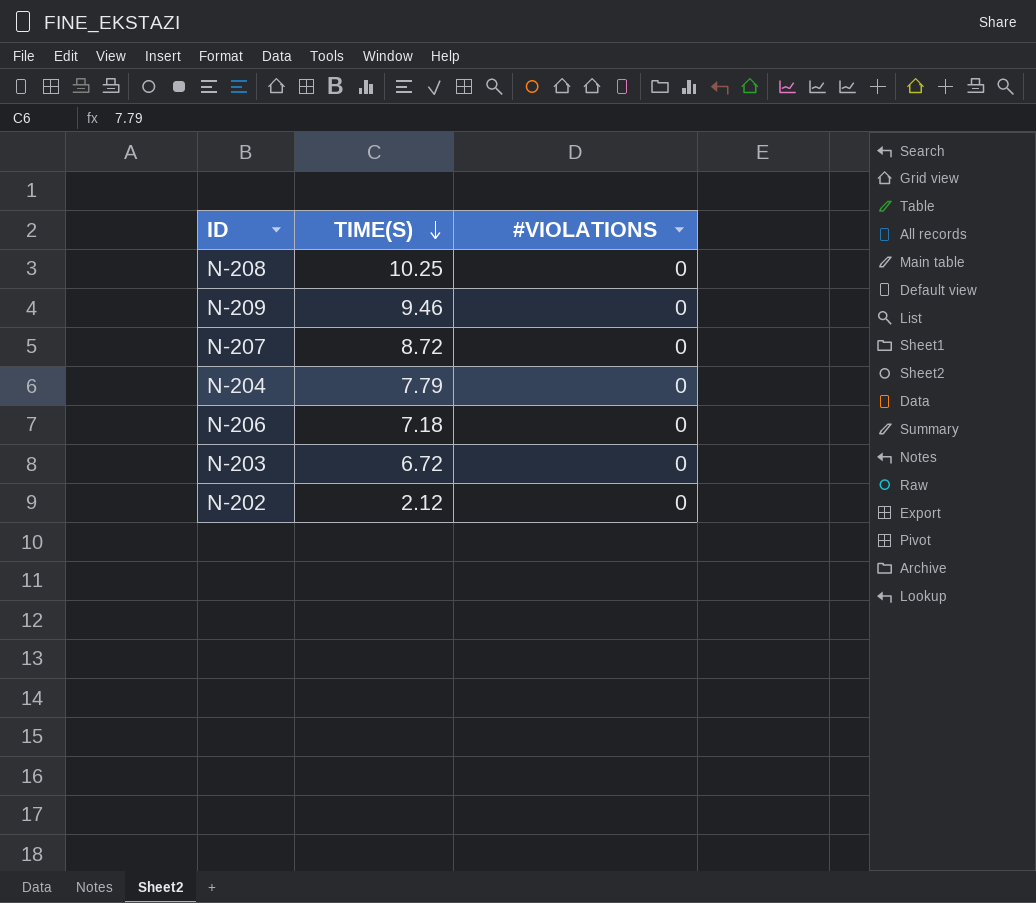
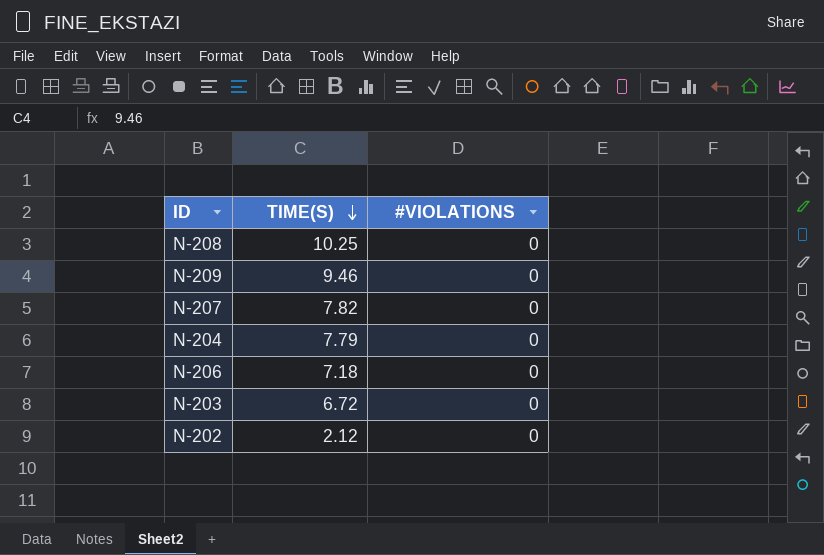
N-207 | TIME(S): 8.72 -> 7.82

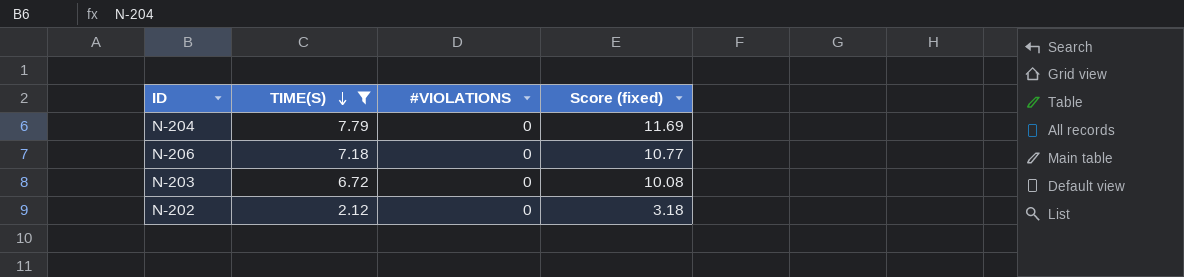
filter: none -> TIME(S) <= 7.79
column Score (fixed) | formula: none -> [TIME(S)] * 1.5

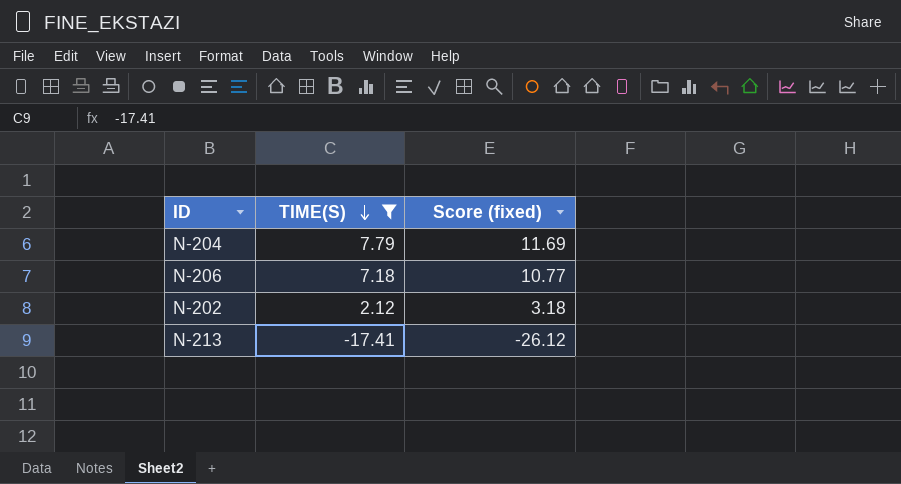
column #VIOLATIONS | position: 3 -> none
row N-203: 6.72 | 0 | 10.08 -> none
row N-213: none -> -17.41 | -26.12

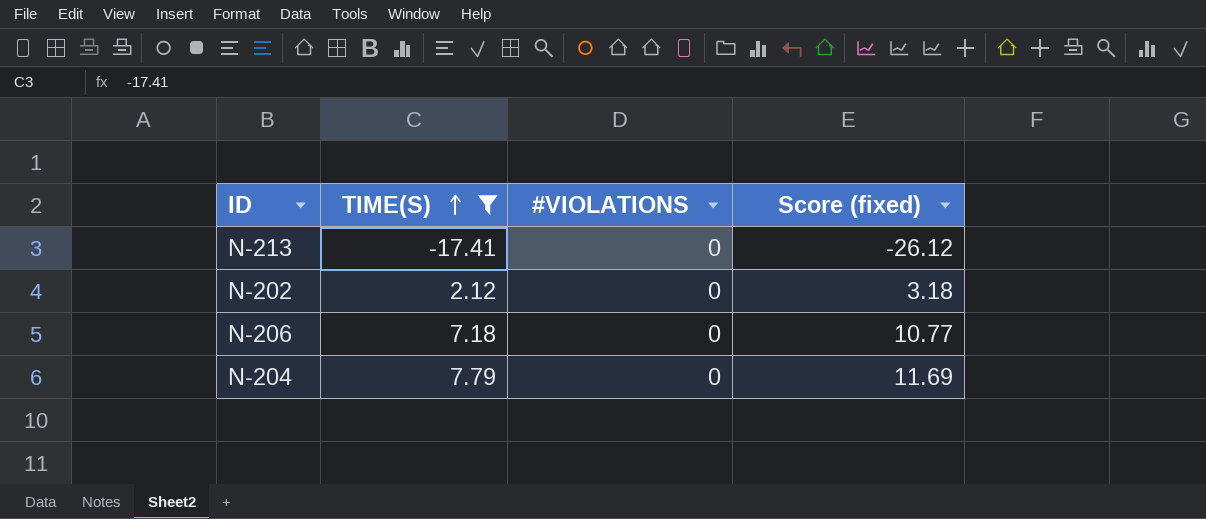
row order: TIME(S) descending -> TIME(S) ascending
column #VIOLATIONS | position: none -> 3

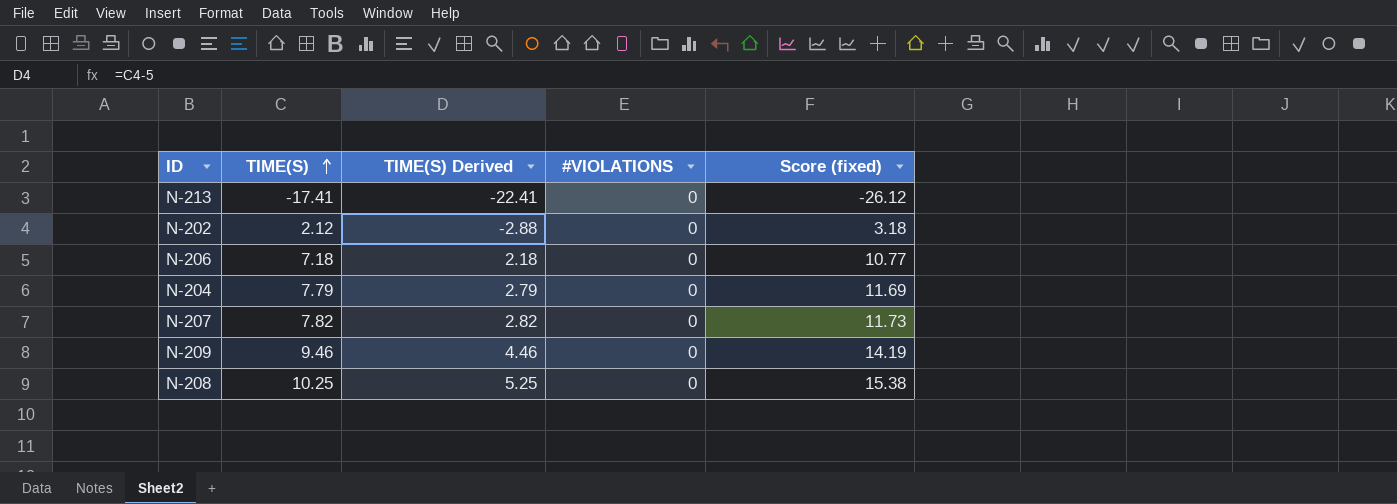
filter: TIME(S) <= 7.79 -> none
column TIME(S) Derived | formula: none -> [TIME(S)] - 5

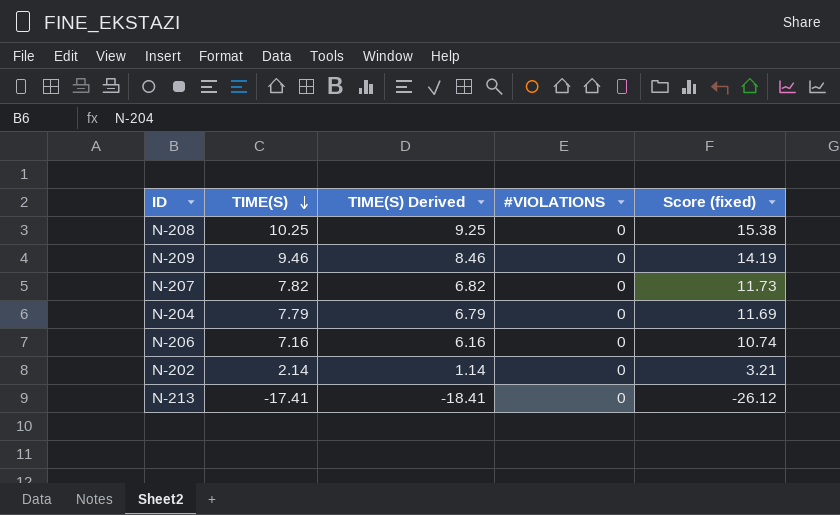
row order: TIME(S) ascending -> TIME(S) descending
column TIME(S) Derived | formula: [TIME(S)] - 5 -> [TIME(S)] - 1
N-206 | TIME(S): 7.18 -> 7.16
N-206 | Score (fixed): 10.77 -> 10.74
N-202 | TIME(S): 2.12 -> 2.14
N-202 | Score (fixed): 3.18 -> 3.21

